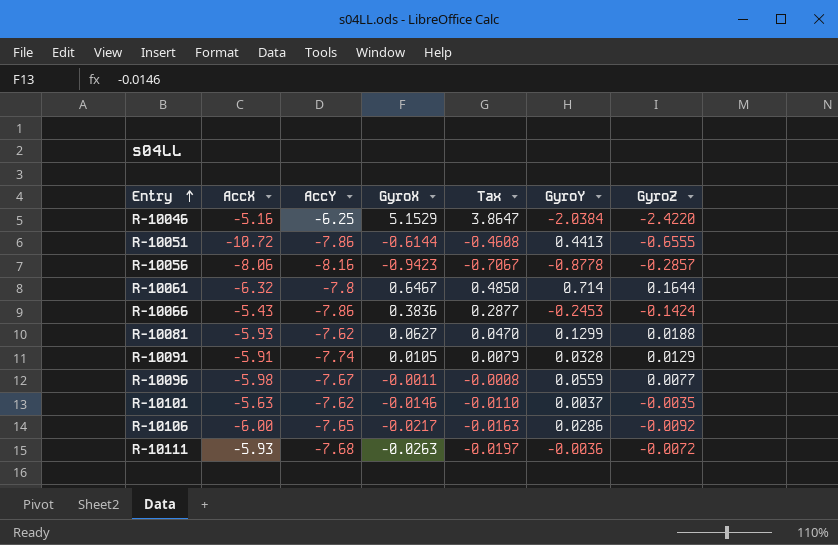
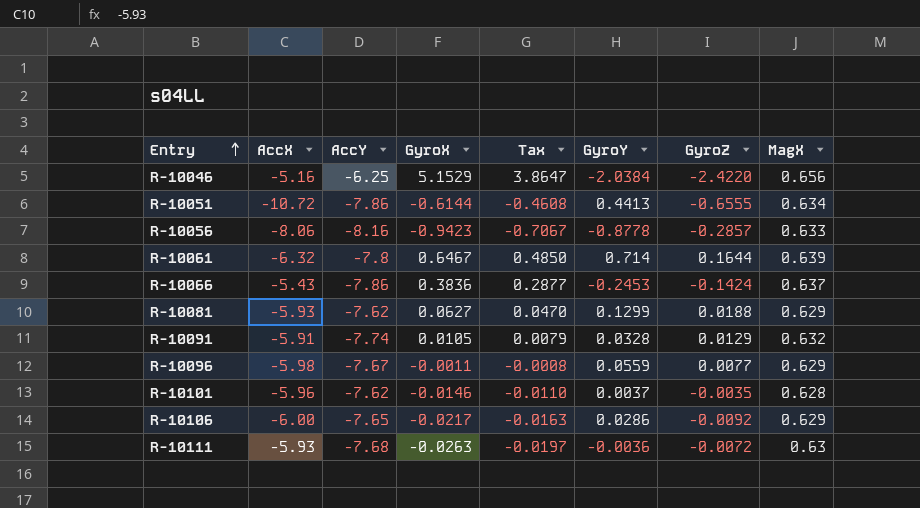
column MagX | position: none -> 8
R-10101 | AccX: -5.63 -> -5.96

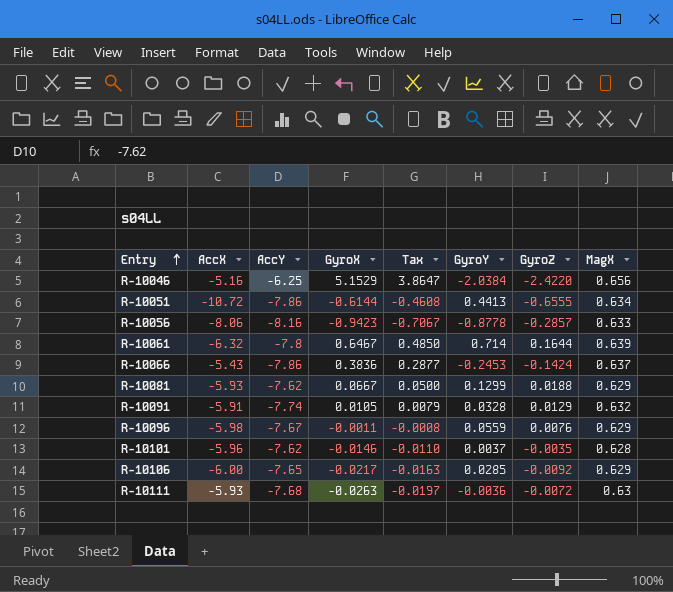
R-10081 | GyroX: 0.0627 -> 0.0667
R-10081 | Tax: 0.0470 -> 0.0500
R-10096 | GyroZ: 0.0077 -> 0.0076
R-10106 | GyroY: 0.0286 -> 0.0285

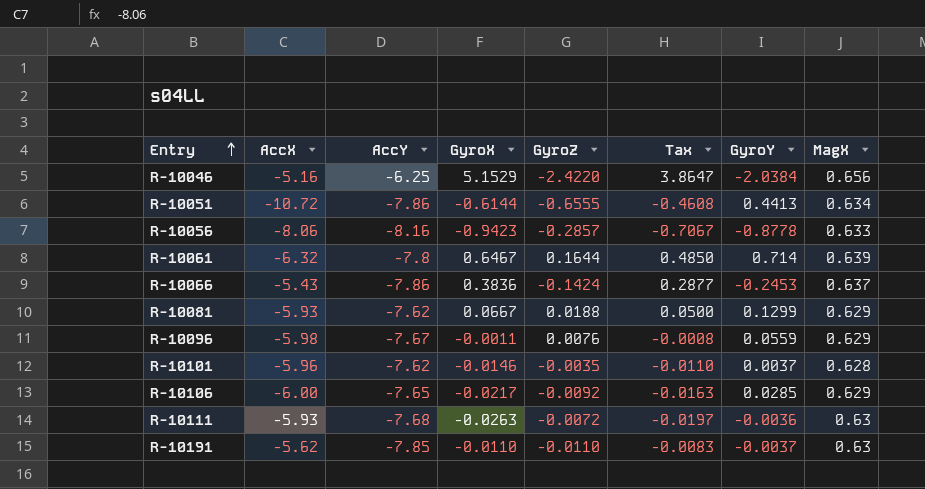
column GyroZ | position: 7 -> 5
row R-10091: -5.91 | -7.74 | 0.0105 | 0.0079 | 0.0328 | 0.0129 | 0.632 -> none
row R-10191: none -> -5.62 | -7.85 | -0.0110 | -0.0110 | -0.0083 | -0.0037 | 0.63

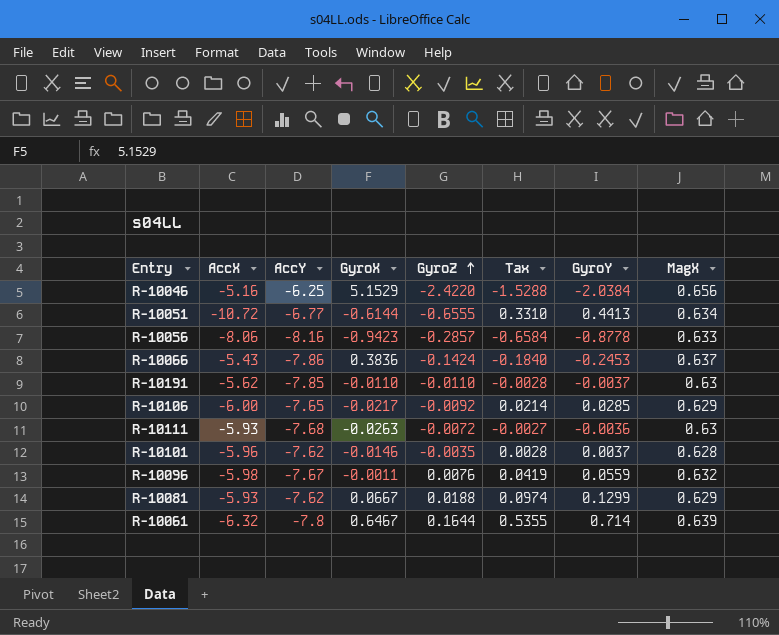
row order: Entry ascending -> GyroZ ascending
column Tax | formula: [GyroX] * 0.75 -> [GyroY] * 0.75
R-10051 | AccY: -7.86 -> -6.77
R-10096 | MagX: 0.629 -> 0.632

